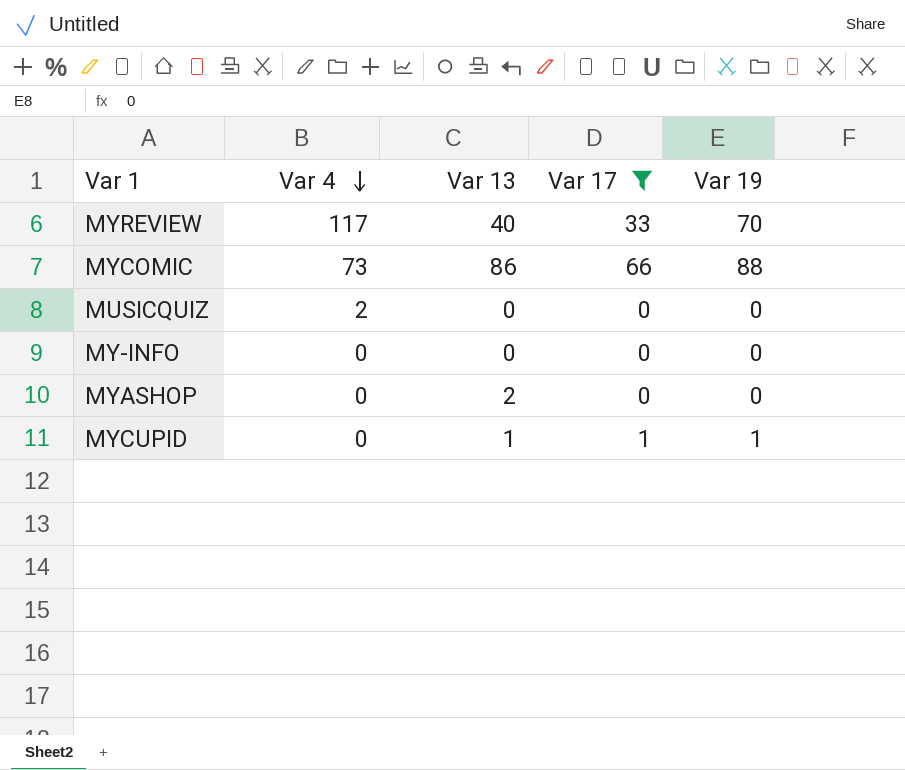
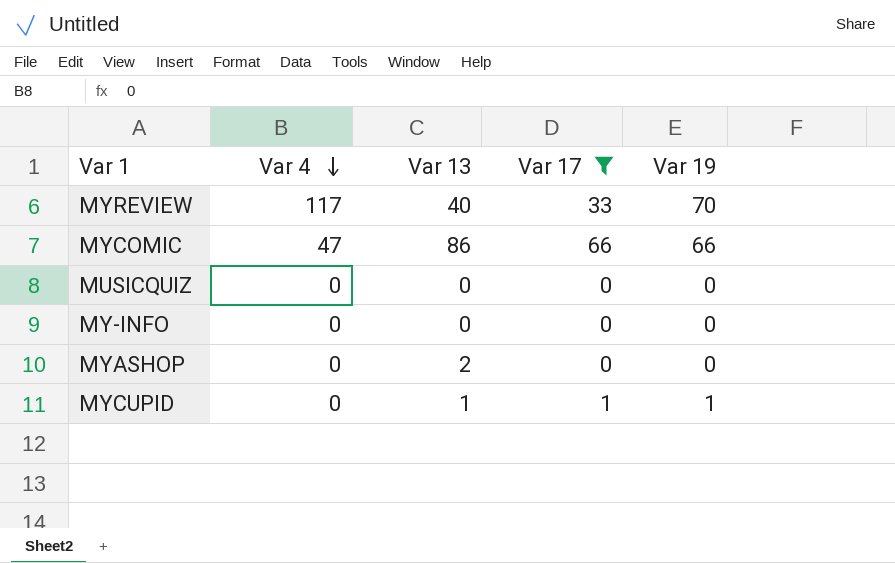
MYCOMIC | Var 4: 73 -> 47
MYCOMIC | Var 19: 88 -> 66
MUSICQUIZ | Var 4: 2 -> 0

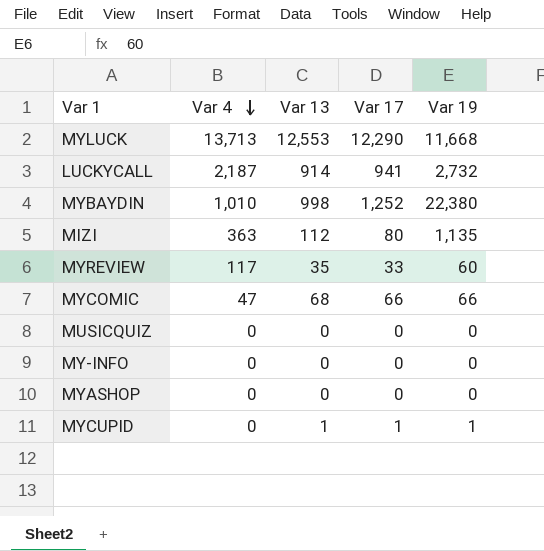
filter: Var 17 <= 66 -> none
MYREVIEW | Var 13: 40 -> 35
MYREVIEW | Var 19: 70 -> 60
MYCOMIC | Var 13: 86 -> 68
MYASHOP | Var 13: 2 -> 0

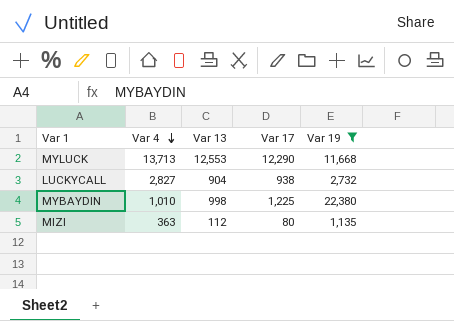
filter: none -> Var 19 >= 1,135
LUCKYCALL | Var 4: 2,187 -> 2,827
LUCKYCALL | Var 13: 914 -> 904
LUCKYCALL | Var 17: 941 -> 938
MYBAYDIN | Var 17: 1,252 -> 1,225

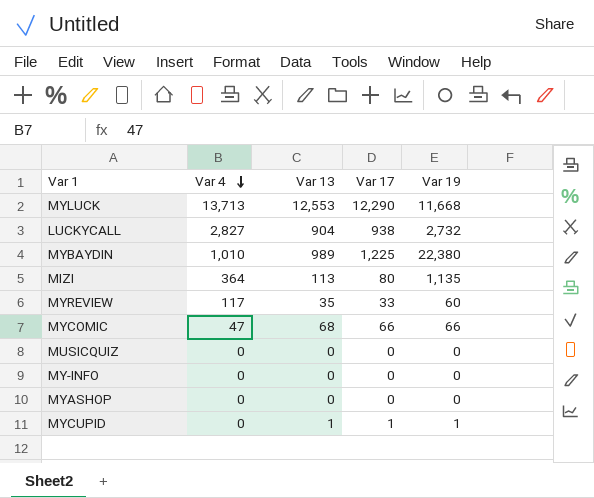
filter: Var 19 >= 1,135 -> none
MYBAYDIN | Var 13: 998 -> 989
MIZI | Var 4: 363 -> 364
MIZI | Var 13: 112 -> 113

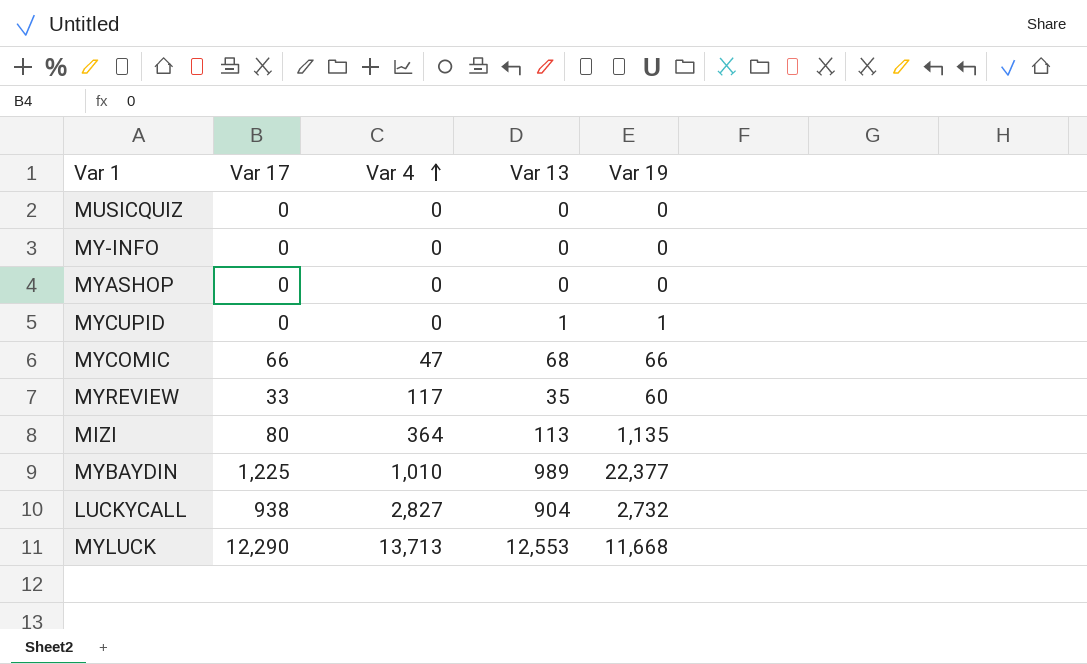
row order: Var 4 descending -> Var 4 ascending
column Var 17 | position: 4 -> 2
MYCUPID | Var 17: 1 -> 0
MYBAYDIN | Var 19: 22,380 -> 22,377

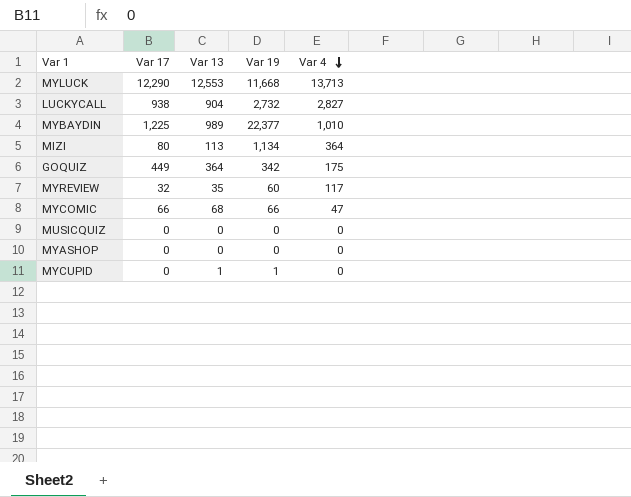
row order: Var 4 ascending -> Var 4 descending
column Var 4 | position: 3 -> 5
row MY-INFO: 0 | 0 | 0 | 0 -> none
MIZI | Var 19: 1,135 -> 1,134
row GOQUIZ: none -> 449 | 364 | 342 | 175
MYREVIEW | Var 17: 33 -> 32

